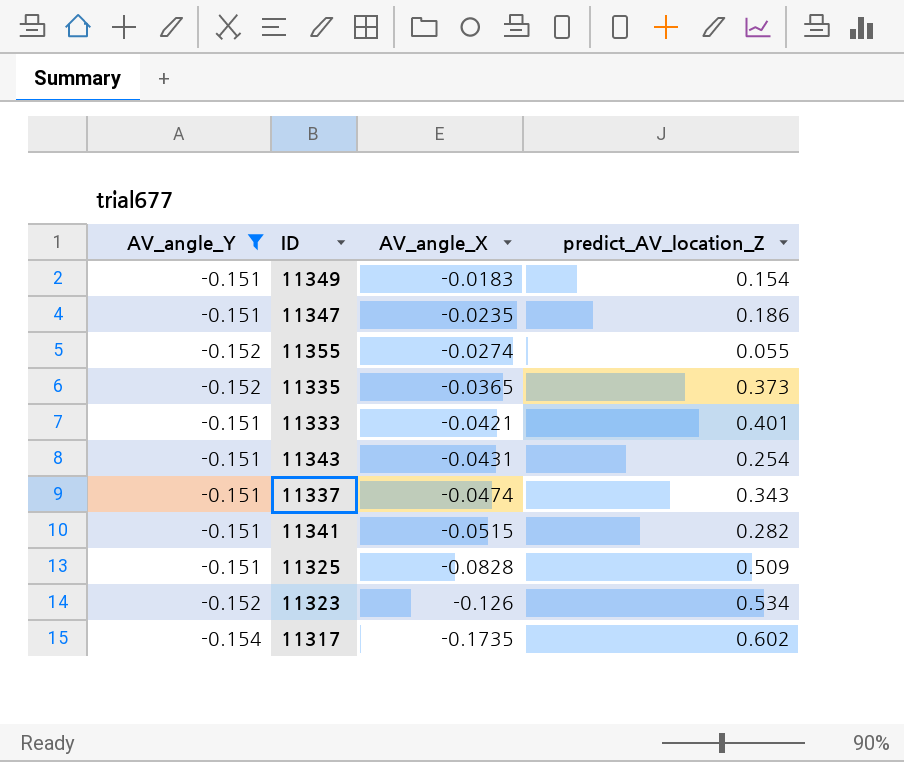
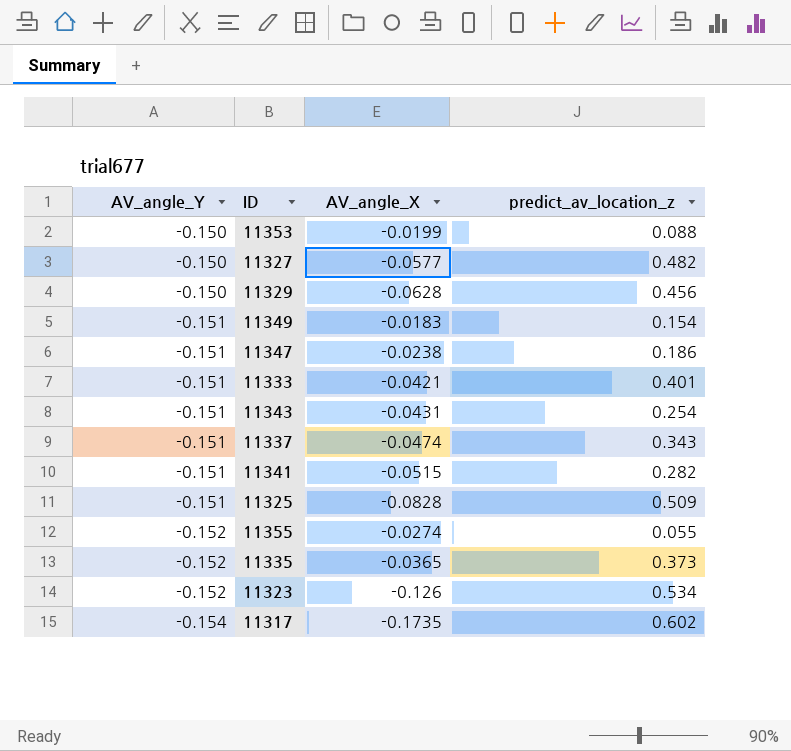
filter: AV_angle_Y != -0.150 -> none
row order: AV_angle_X descending -> AV_angle_Y descending
column name: predict_AV_location_Z -> predict_av_location_z
11347 | AV_angle_X: -0.0235 -> -0.0238

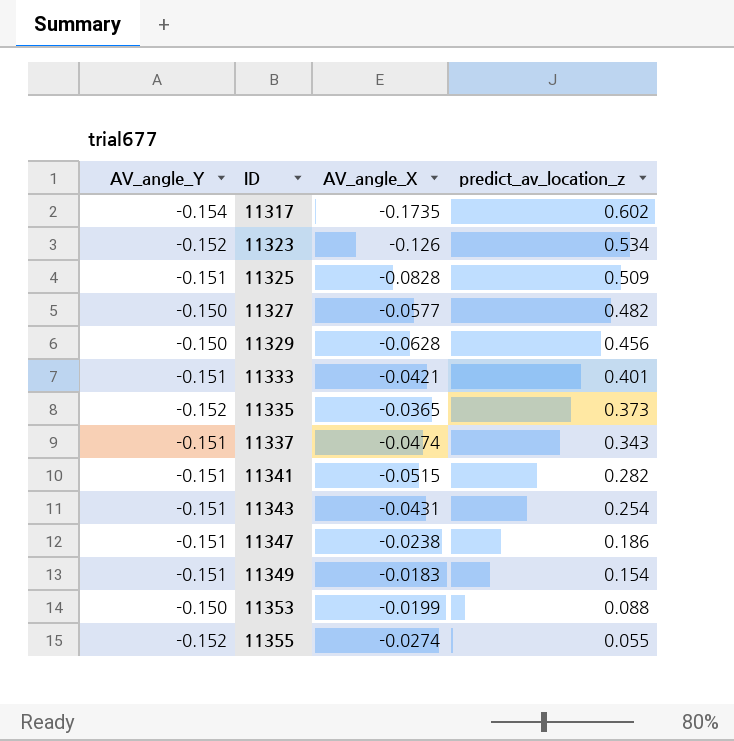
row order: AV_angle_Y descending -> ID ascending

